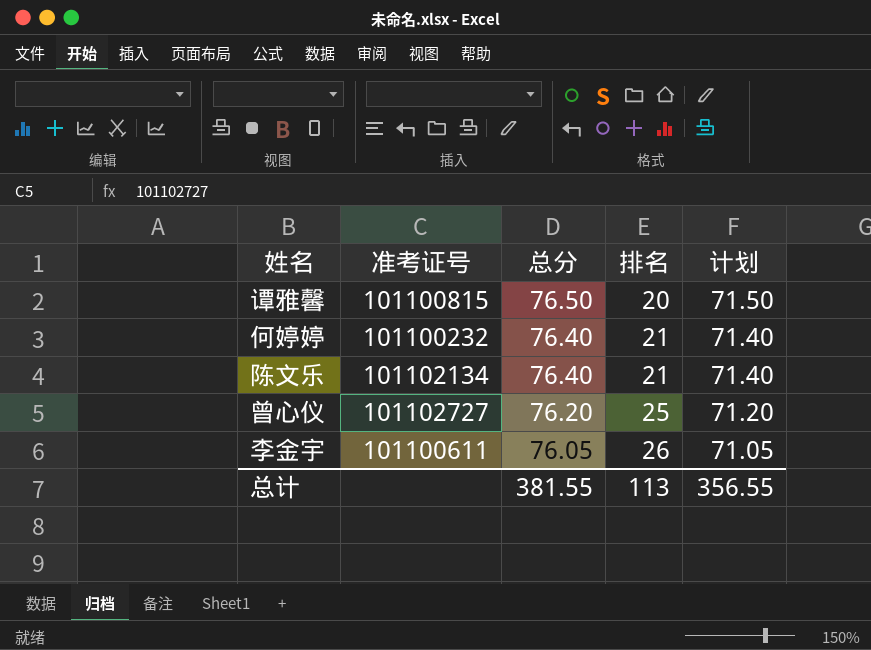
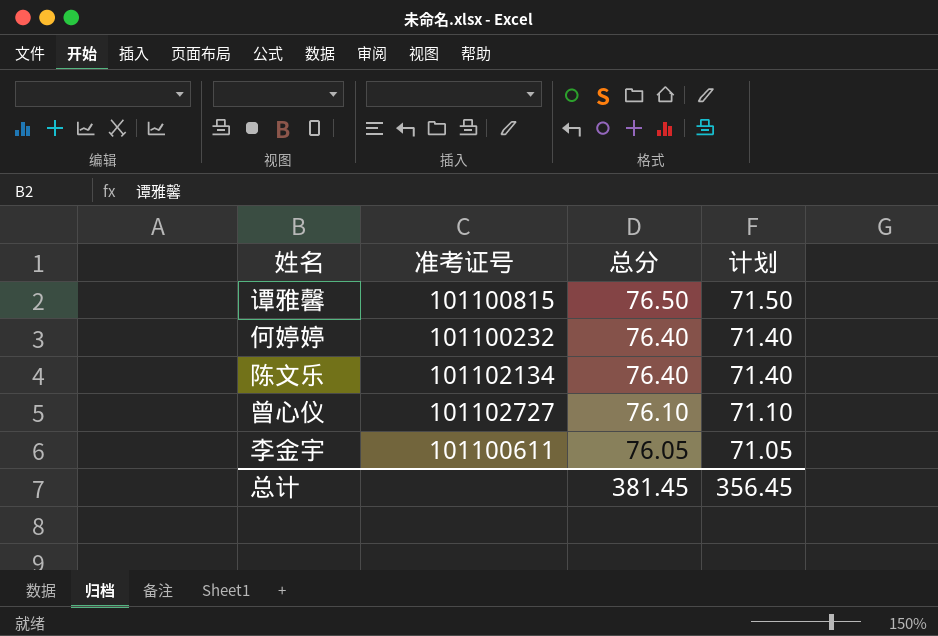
column 排名 | position: 4 -> none
曾心仪 | 总分: 76.20 -> 76.10
曾心仪 | 计划: 71.20 -> 71.10
总计 | 总分: 381.55 -> 381.45
总计 | 计划: 356.55 -> 356.45

